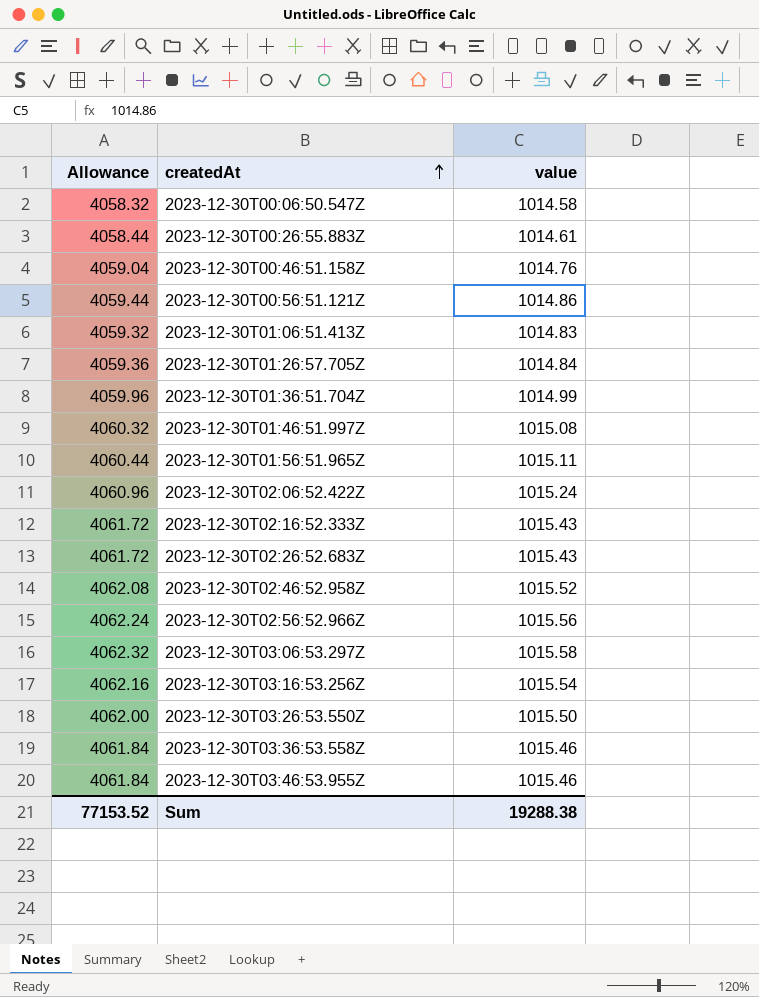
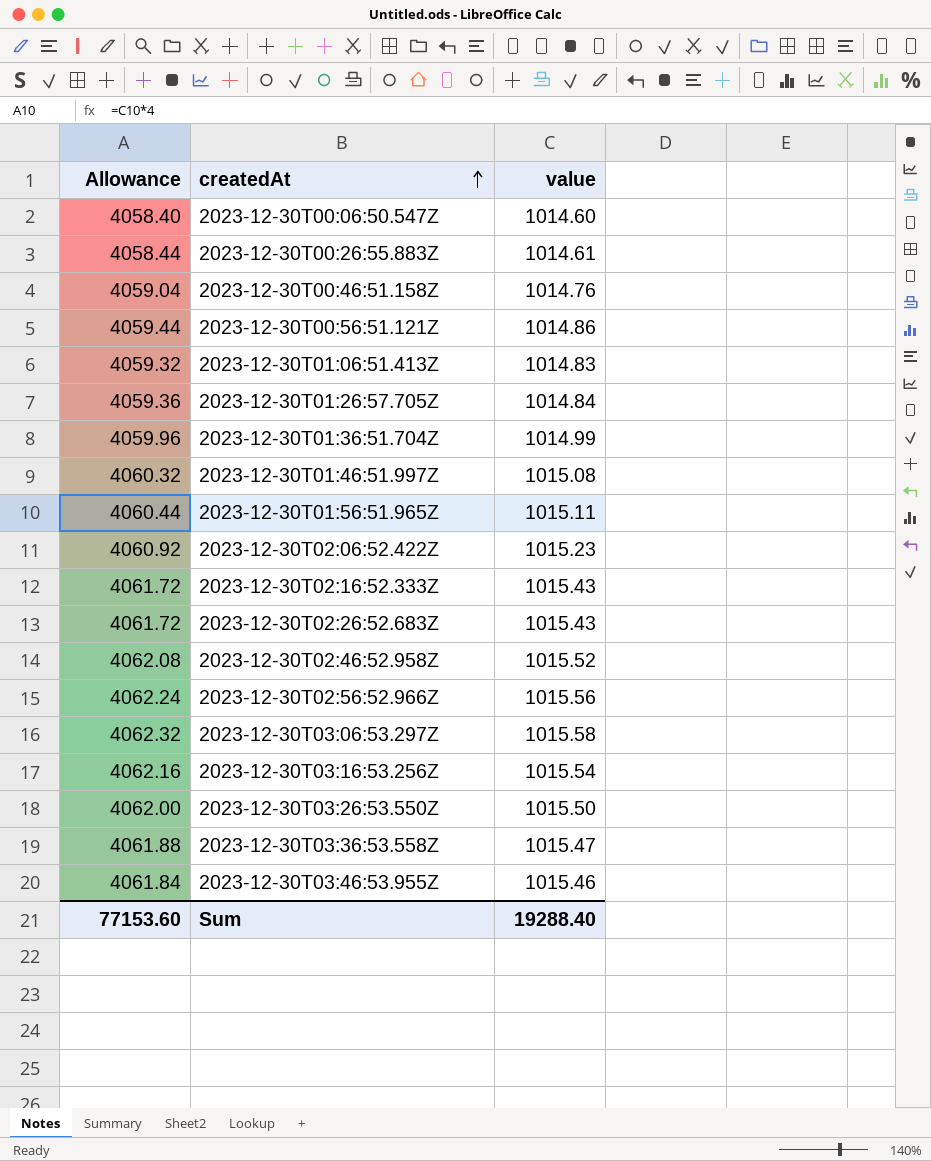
2023-12-30T00:06:50.547Z | Allowance: 4058.32 -> 4058.40
2023-12-30T00:06:50.547Z | value: 1014.58 -> 1014.60
2023-12-30T02:06:52.422Z | Allowance: 4060.96 -> 4060.92
2023-12-30T02:06:52.422Z | value: 1015.24 -> 1015.23
2023-12-30T03:36:53.558Z | Allowance: 4061.84 -> 4061.88
2023-12-30T03:36:53.558Z | value: 1015.46 -> 1015.47
Sum | Allowance: 77153.52 -> 77153.60
Sum | value: 19288.38 -> 19288.40

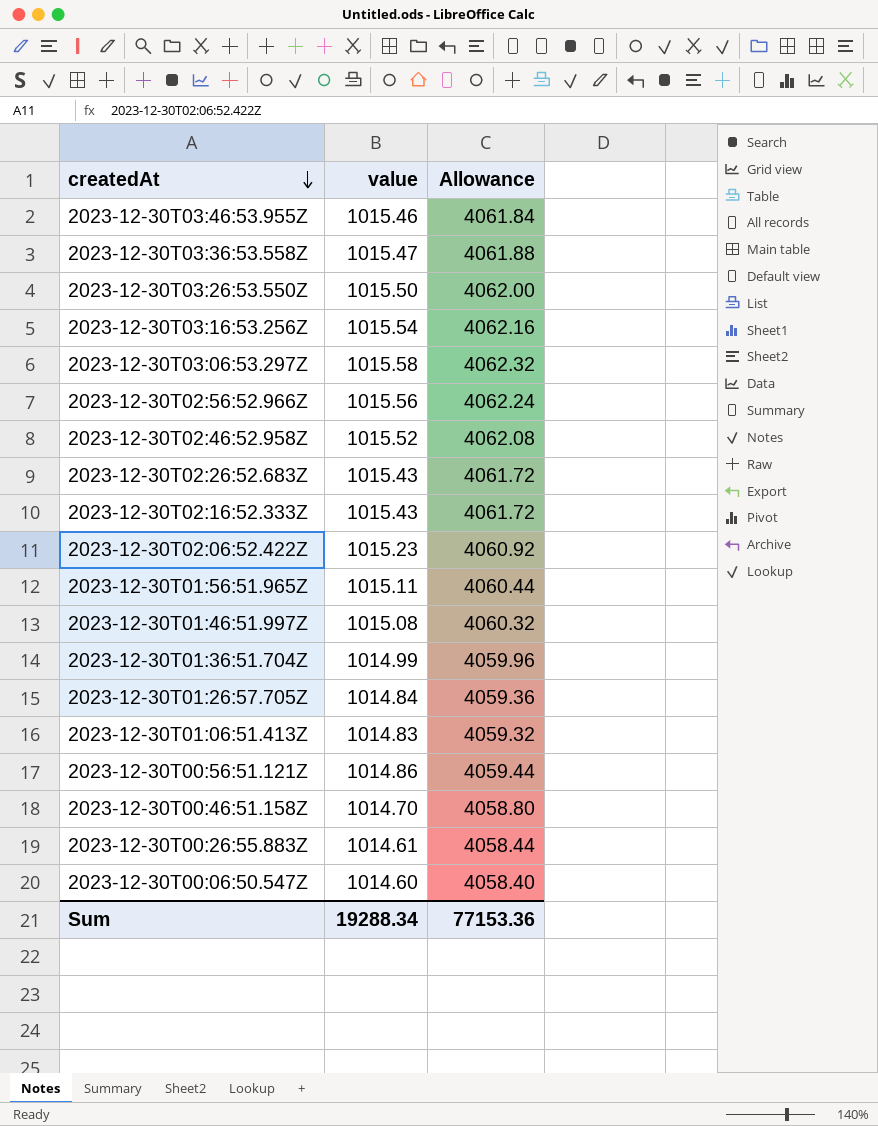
row order: createdAt ascending -> createdAt descending
column Allowance | position: 1 -> 3
2023-12-30T00:46:51.158Z | value: 1014.76 -> 1014.70
2023-12-30T00:46:51.158Z | Allowance: 4059.04 -> 4058.80
Sum | value: 19288.40 -> 19288.34
Sum | Allowance: 77153.60 -> 77153.36

